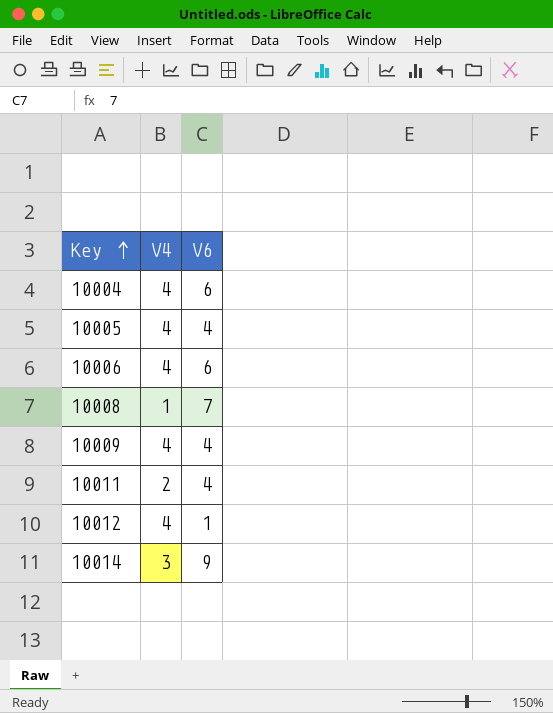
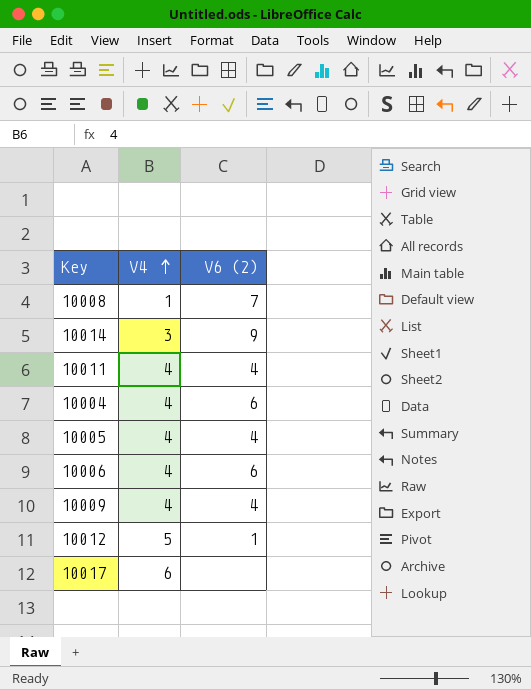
row order: Key ascending -> V4 ascending
column name: V6 -> V6 (2)
10011 | V4: 2 -> 4
10012 | V4: 4 -> 5
row 10017: none -> 6 | none

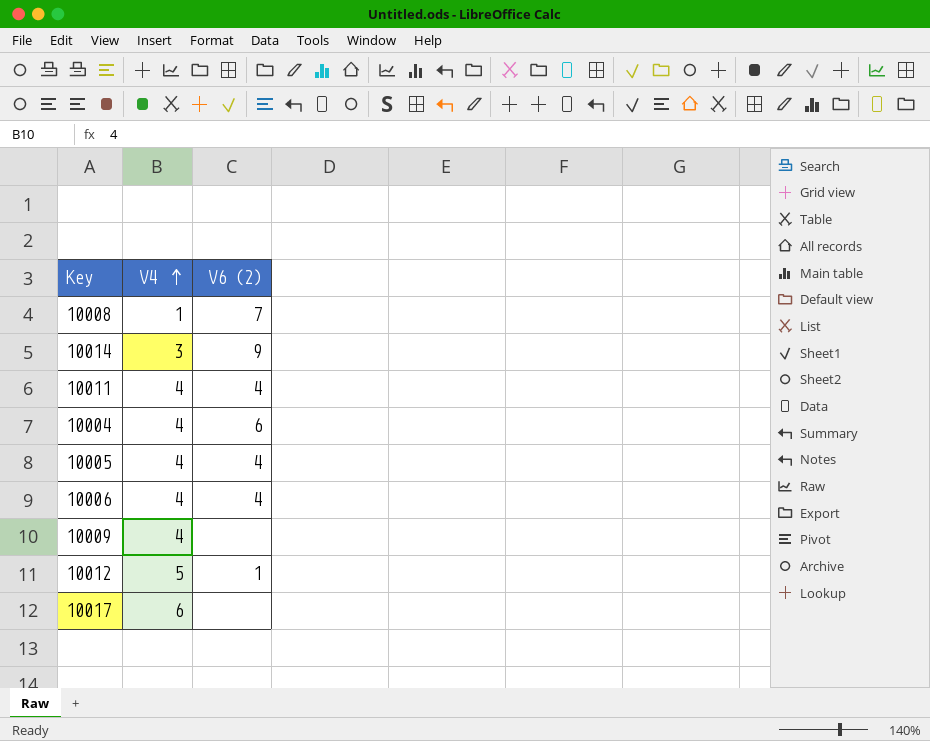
10006 | V6 (2): 6 -> 4
10009 | V6 (2): 4 -> none

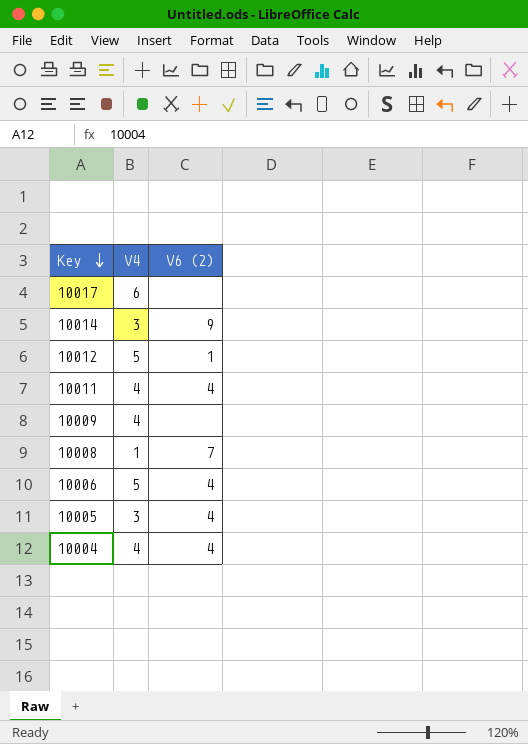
row order: V4 ascending -> Key descending
10006 | V4: 4 -> 5
10005 | V4: 4 -> 3
10004 | V6 (2): 6 -> 4

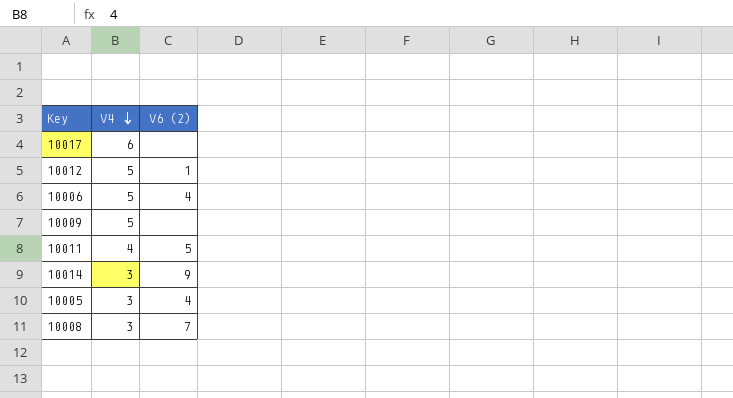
row order: Key descending -> V4 descending
row 10004: 4 | 4 -> none
10009 | V4: 4 -> 5
10011 | V6 (2): 4 -> 5
10008 | V4: 1 -> 3

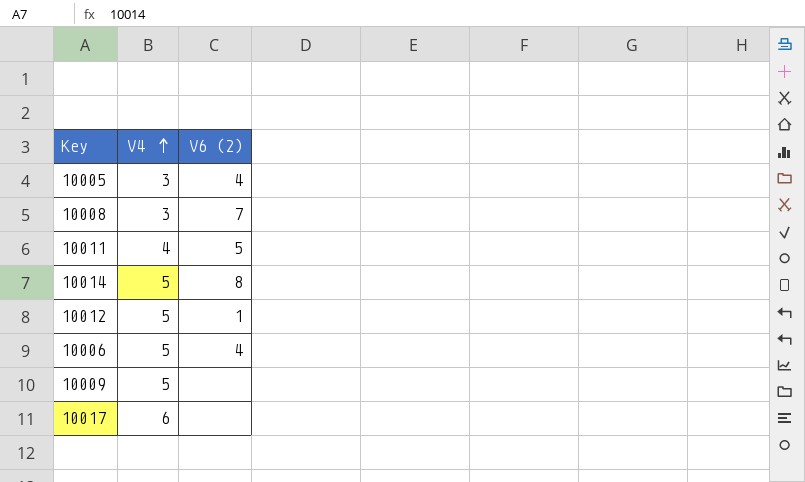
row order: V4 descending -> V4 ascending
10014 | V4: 3 -> 5
10014 | V6 (2): 9 -> 8

